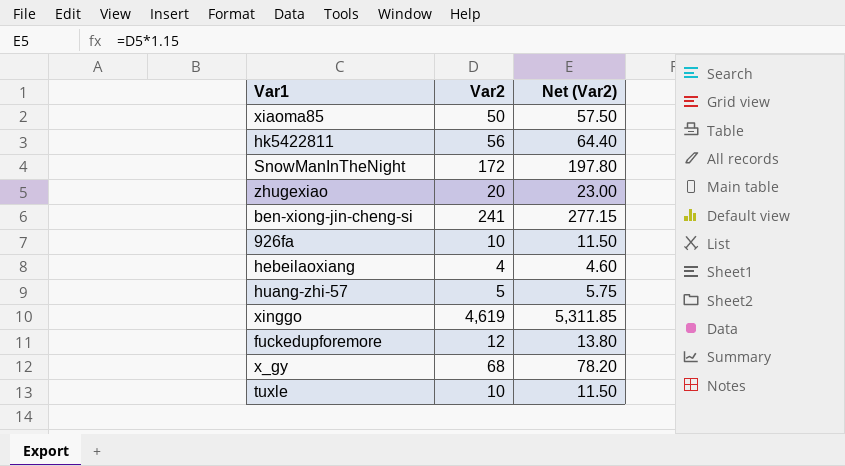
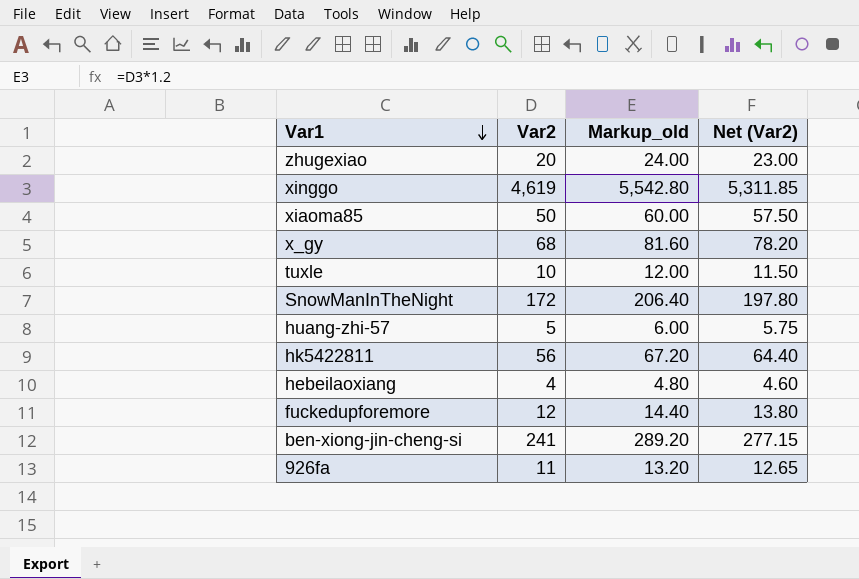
row order: none -> Var1 descending
column Markup_old | formula: none -> [Var2] * 1.2
926fa | Var2: 10 -> 11
926fa | Net (Var2): 11.50 -> 12.65

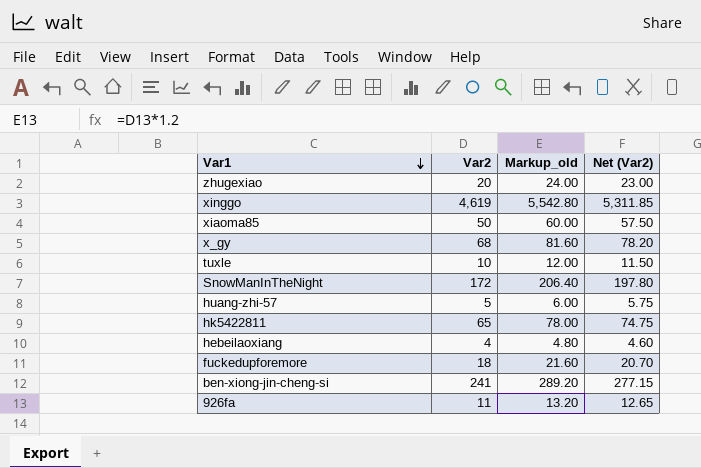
hk5422811 | Var2: 56 -> 65
hk5422811 | Markup_old: 67.20 -> 78.00
hk5422811 | Net (Var2): 64.40 -> 74.75
fuckedupforemore | Var2: 12 -> 18
fuckedupforemore | Markup_old: 14.40 -> 21.60
fuckedupforemore | Net (Var2): 13.80 -> 20.70

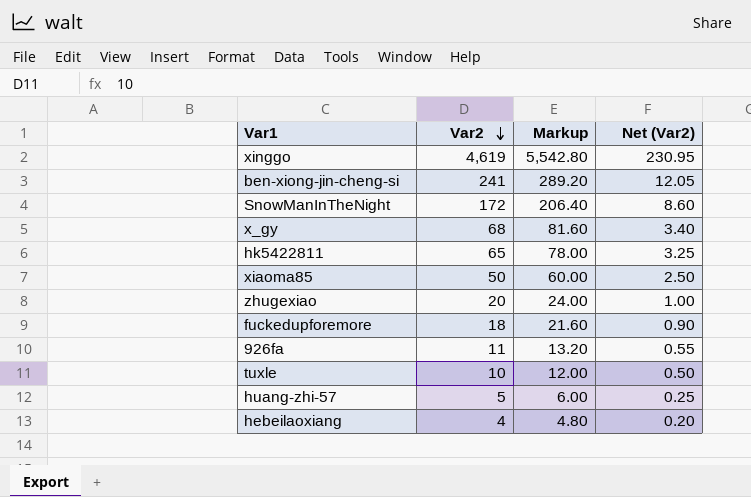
row order: Var1 descending -> Var2 descending
column name: Markup_old -> Markup
column Net (Var2) | formula: [Var2] * 1.15 -> [Var2] * 0.05

